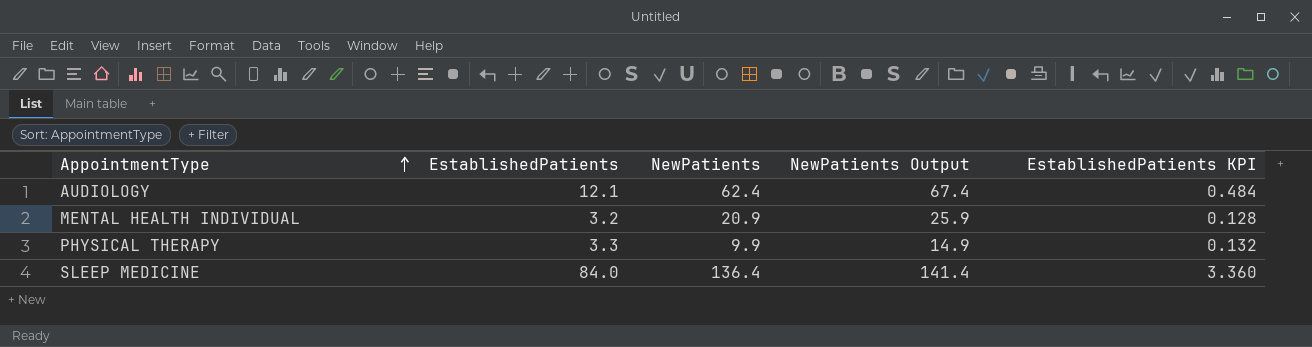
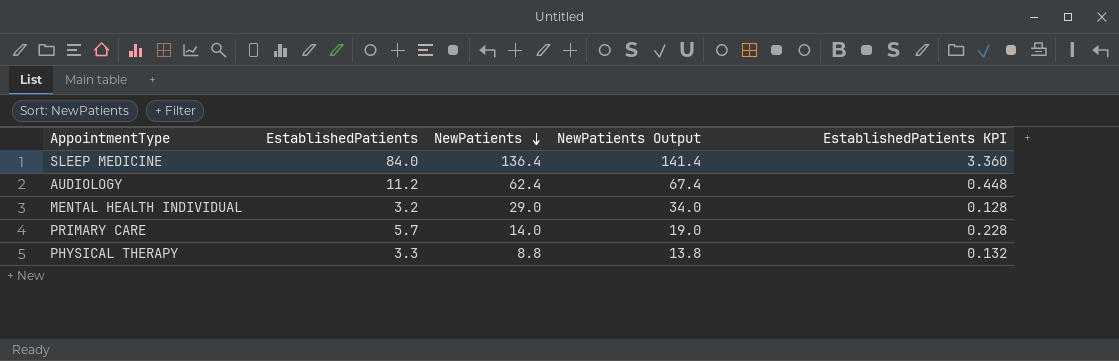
row order: AppointmentType ascending -> NewPatients descending
AUDIOLOGY | EstablishedPatients: 12.1 -> 11.2
AUDIOLOGY | EstablishedPatients KPI: 0.484 -> 0.448
MENTAL HEALTH INDIVIDUAL | NewPatients: 20.9 -> 29.0
MENTAL HEALTH INDIVIDUAL | NewPatients Output: 25.9 -> 34.0
row PRIMARY CARE: none -> 5.7 | 14.0 | 19.0 | 0.228
PHYSICAL THERAPY | NewPatients: 9.9 -> 8.8
PHYSICAL THERAPY | NewPatients Output: 14.9 -> 13.8

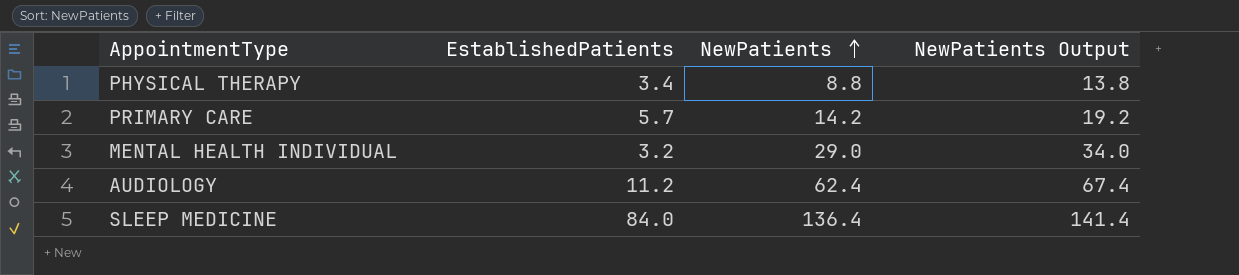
row order: NewPatients descending -> NewPatients ascending
column EstablishedPatients KPI | formula: [EstablishedPatients] * 0.04 -> none
PHYSICAL THERAPY | EstablishedPatients: 3.3 -> 3.4
PRIMARY CARE | NewPatients: 14.0 -> 14.2
PRIMARY CARE | NewPatients Output: 19.0 -> 19.2

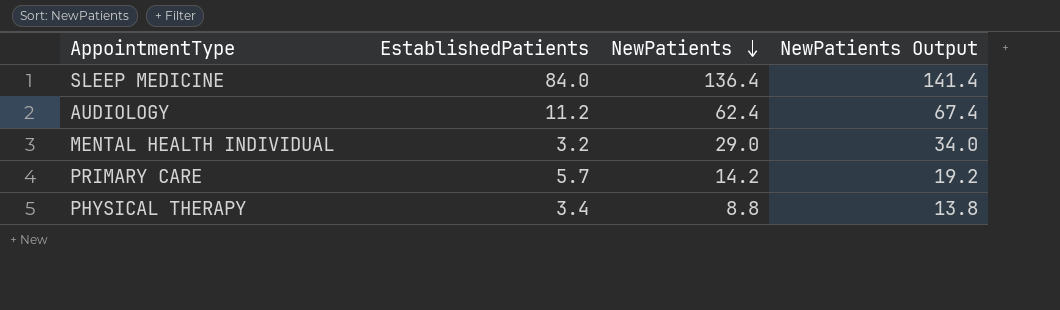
row order: NewPatients ascending -> NewPatients descending

